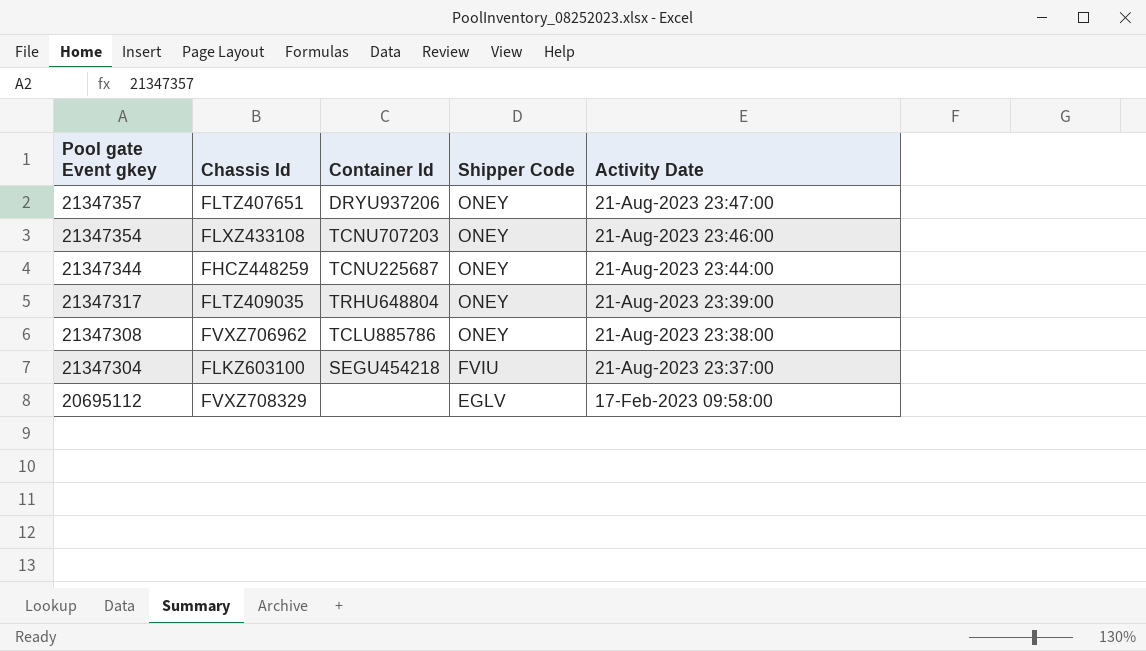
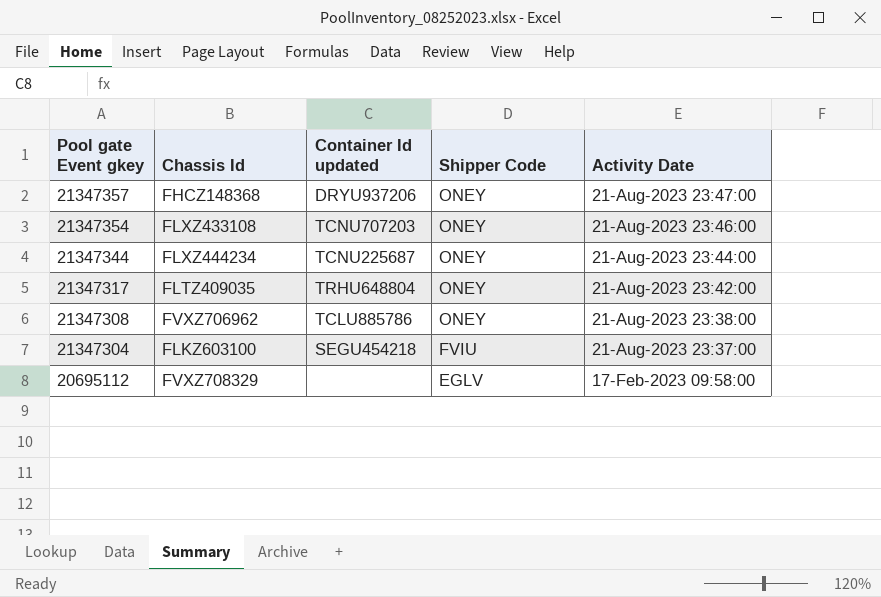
column name: Container Id -> Container Id updated
21347357 | Chassis Id: FLTZ407651 -> FHCZ148368
21347344 | Chassis Id: FHCZ448259 -> FLXZ444234
21347317 | Activity Date: 21-Aug-2023 23:39:00 -> 21-Aug-2023 23:42:00

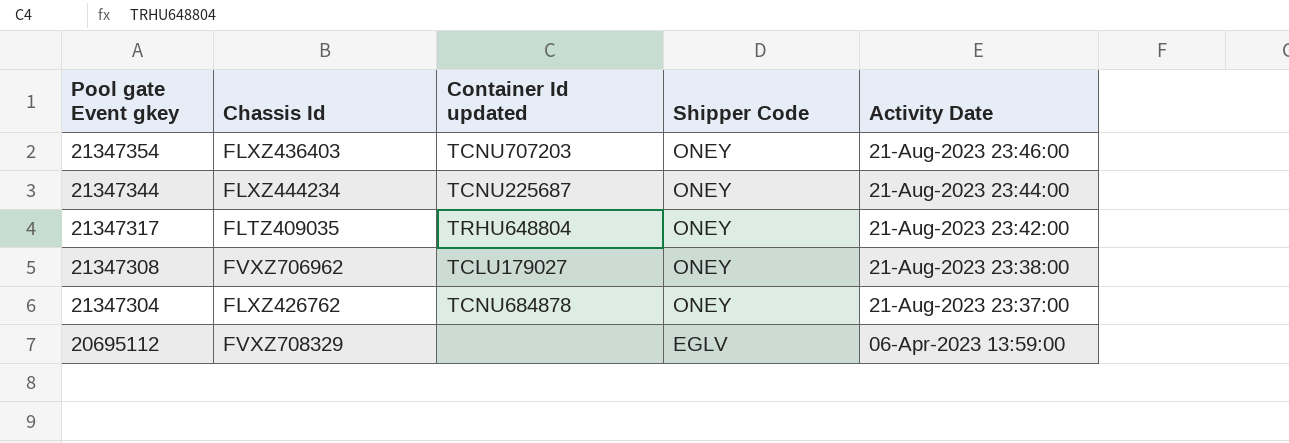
row 21347357: FHCZ148368 | DRYU937206 | ONEY | 21-Aug-2023 23:47:00 -> none
21347354 | Chassis Id: FLXZ433108 -> FLXZ436403
21347308 | Container Id updated: TCLU885786 -> TCLU179027
21347304 | Chassis Id: FLKZ603100 -> FLXZ426762
21347304 | Container Id updated: SEGU454218 -> TCNU684878
21347304 | Shipper Code: FVIU -> ONEY
20695112 | Activity Date: 17-Feb-2023 09:58:00 -> 06-Apr-2023 13:59:00

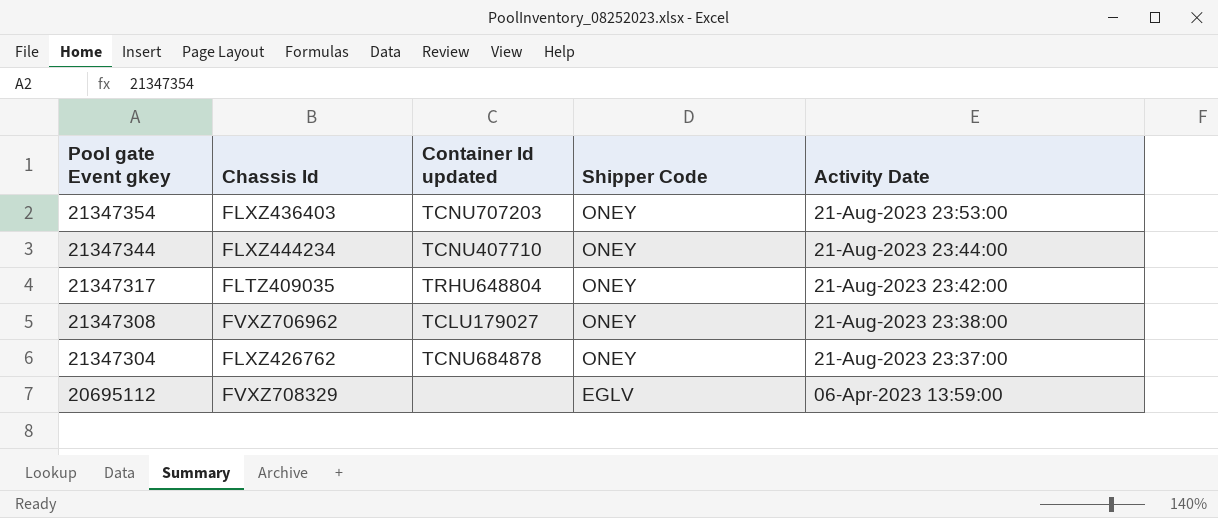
21347354 | Activity Date: 21-Aug-2023 23:46:00 -> 21-Aug-2023 23:53:00
21347344 | Container Id updated: TCNU225687 -> TCNU407710

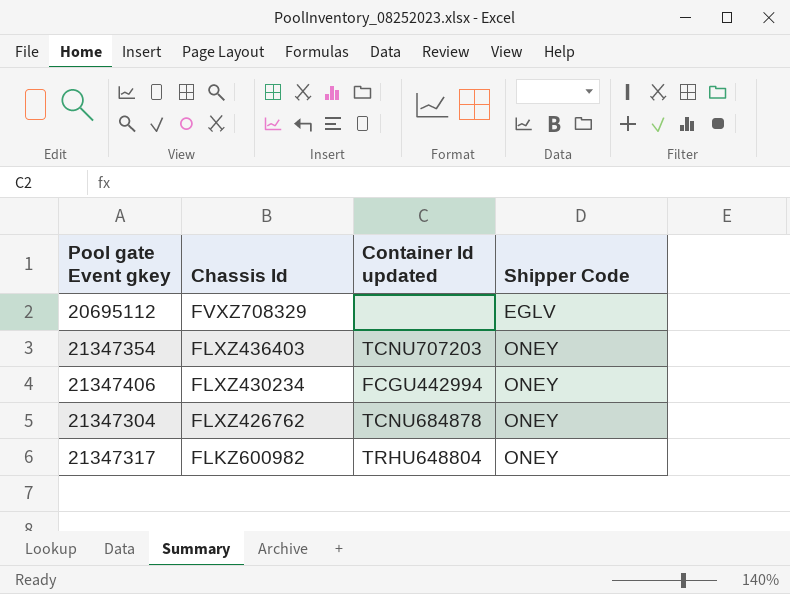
row order: Pool gate Event gkey descending -> Chassis Id descending
column Activity Date | position: 5 -> none
row 21347344: FLXZ444234 | TCNU407710 | ONEY | 21-Aug-2023 23:44:00 -> none
row 21347308: FVXZ706962 | TCLU179027 | ONEY | 21-Aug-2023 23:38:00 -> none
row 21347406: none -> FLXZ430234 | FCGU442994 | ONEY
21347317 | Chassis Id: FLTZ409035 -> FLKZ600982

